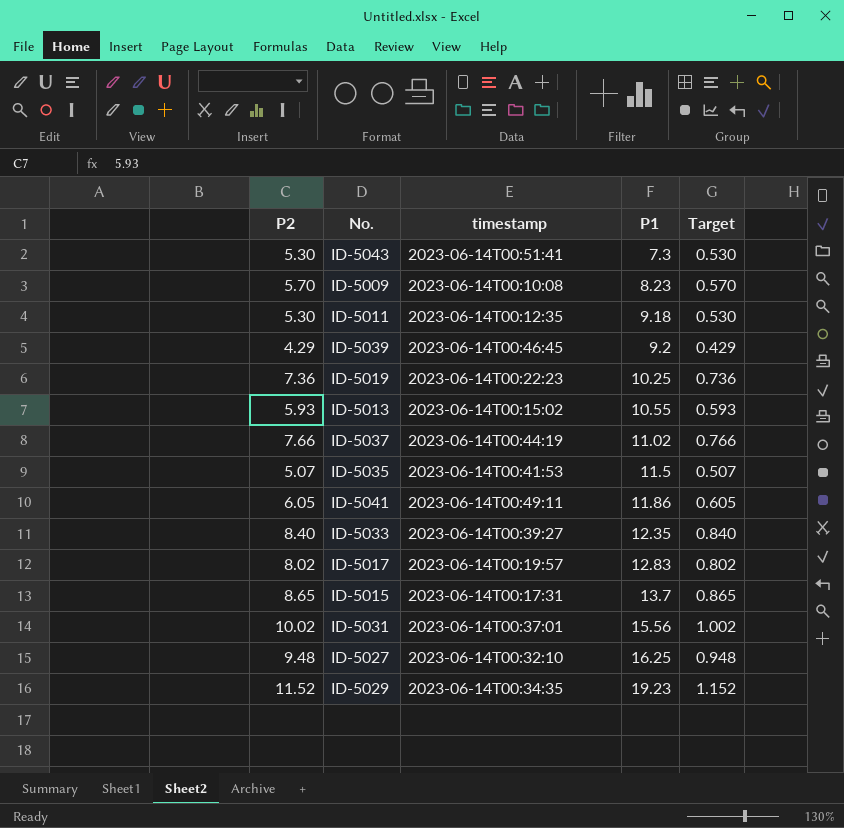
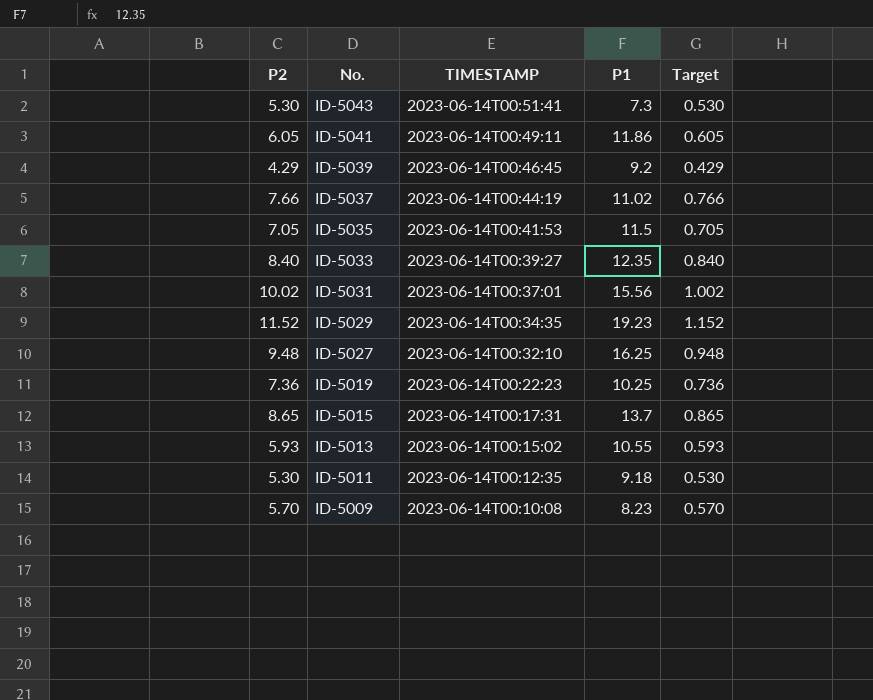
row order: P1 ascending -> No. descending
column name: timestamp -> TIMESTAMP
row ID-5017: 8.02 | 2023-06-14T00:19:57 | 12.83 | 0.802 -> none
ID-5035 | P2: 5.07 -> 7.05
ID-5035 | Target: 0.507 -> 0.705

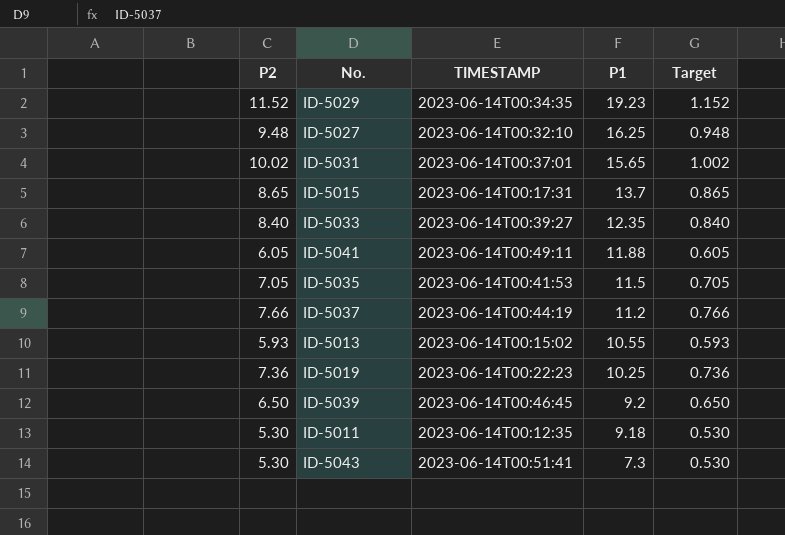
row order: No. descending -> P1 descending
row ID-5009: 5.70 | 2023-06-14T00:10:08 | 8.23 | 0.570 -> none
ID-5031 | P1: 15.56 -> 15.65
ID-5041 | P1: 11.86 -> 11.88
ID-5037 | P1: 11.02 -> 11.2
ID-5039 | P2: 4.29 -> 6.50
ID-5039 | Target: 0.429 -> 0.650

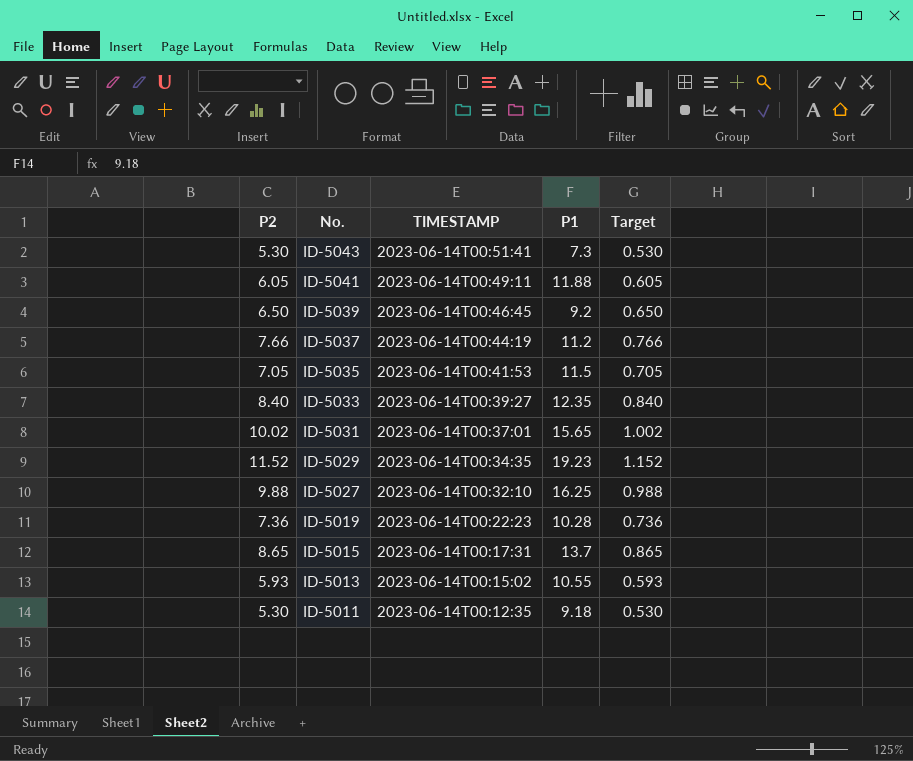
row order: P1 descending -> No. descending
ID-5027 | P2: 9.48 -> 9.88
ID-5027 | Target: 0.948 -> 0.988
ID-5019 | P1: 10.25 -> 10.28

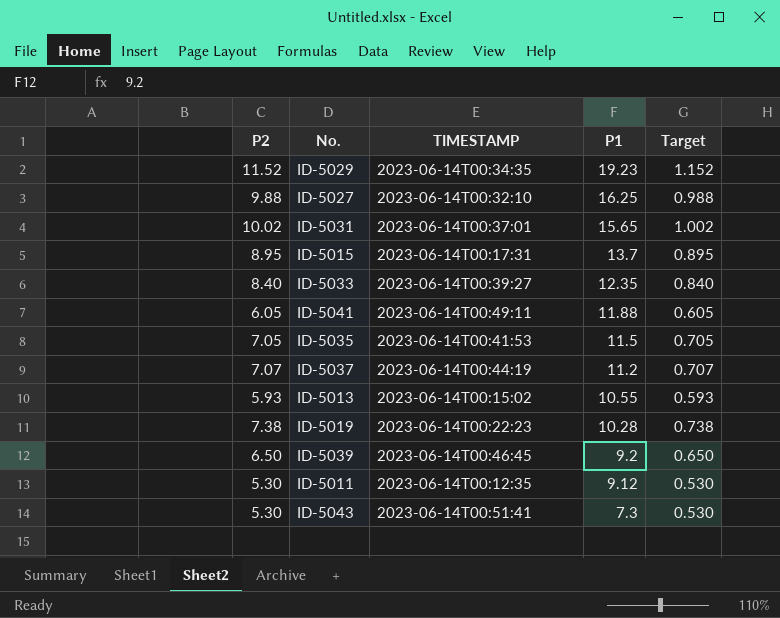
row order: No. descending -> P1 descending
ID-5015 | P2: 8.65 -> 8.95
ID-5015 | Target: 0.865 -> 0.895
ID-5037 | P2: 7.66 -> 7.07
ID-5037 | Target: 0.766 -> 0.707
ID-5019 | P2: 7.36 -> 7.38
ID-5019 | Target: 0.736 -> 0.738
ID-5011 | P1: 9.18 -> 9.12

